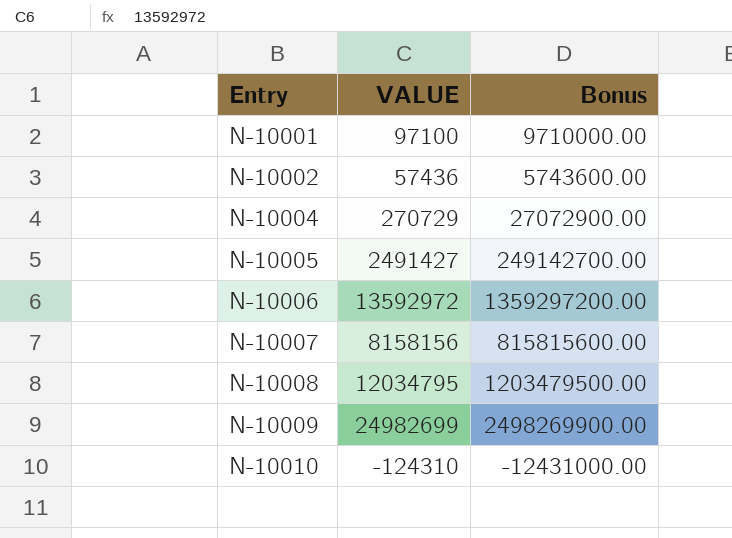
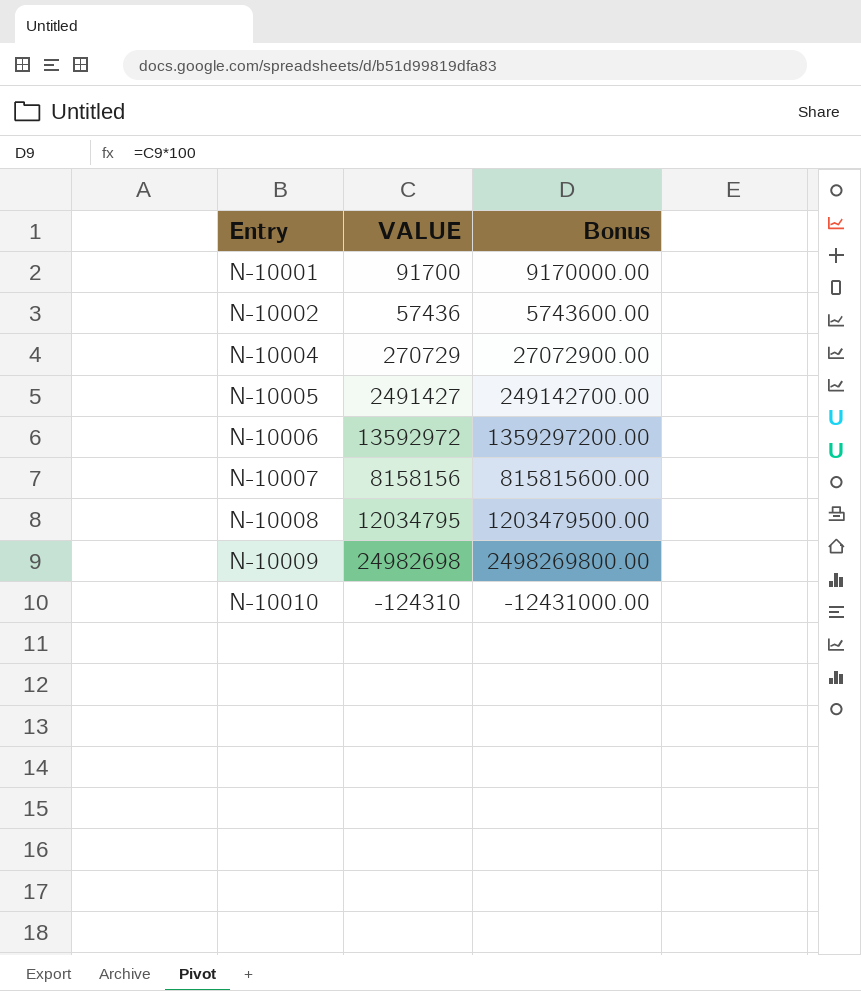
N-10001 | VALUE: 97100 -> 91700
N-10001 | Bonus: 9710000.00 -> 9170000.00
N-10009 | VALUE: 24982699 -> 24982698
N-10009 | Bonus: 2498269900.00 -> 2498269800.00

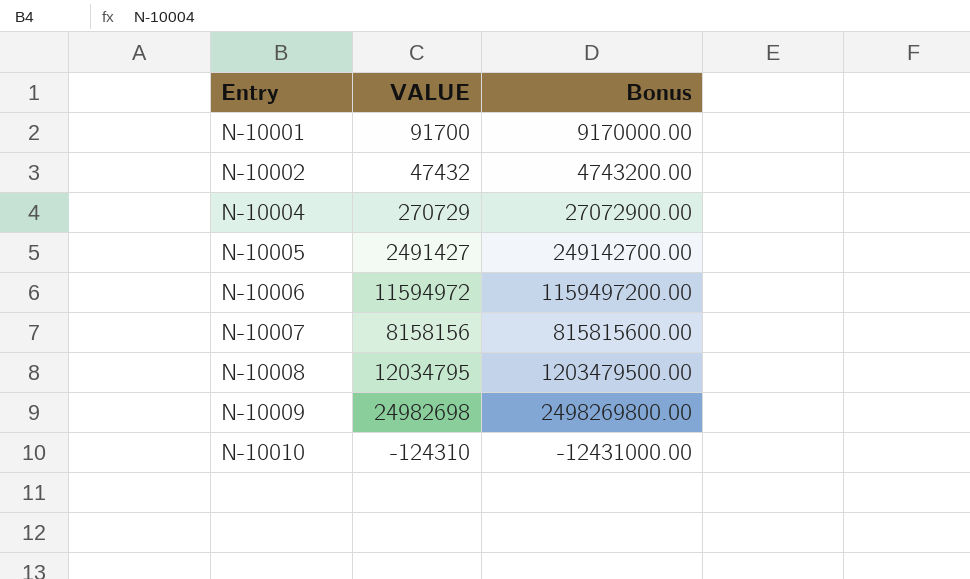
N-10002 | VALUE: 57436 -> 47432
N-10002 | Bonus: 5743600.00 -> 4743200.00
N-10006 | VALUE: 13592972 -> 11594972
N-10006 | Bonus: 1359297200.00 -> 1159497200.00

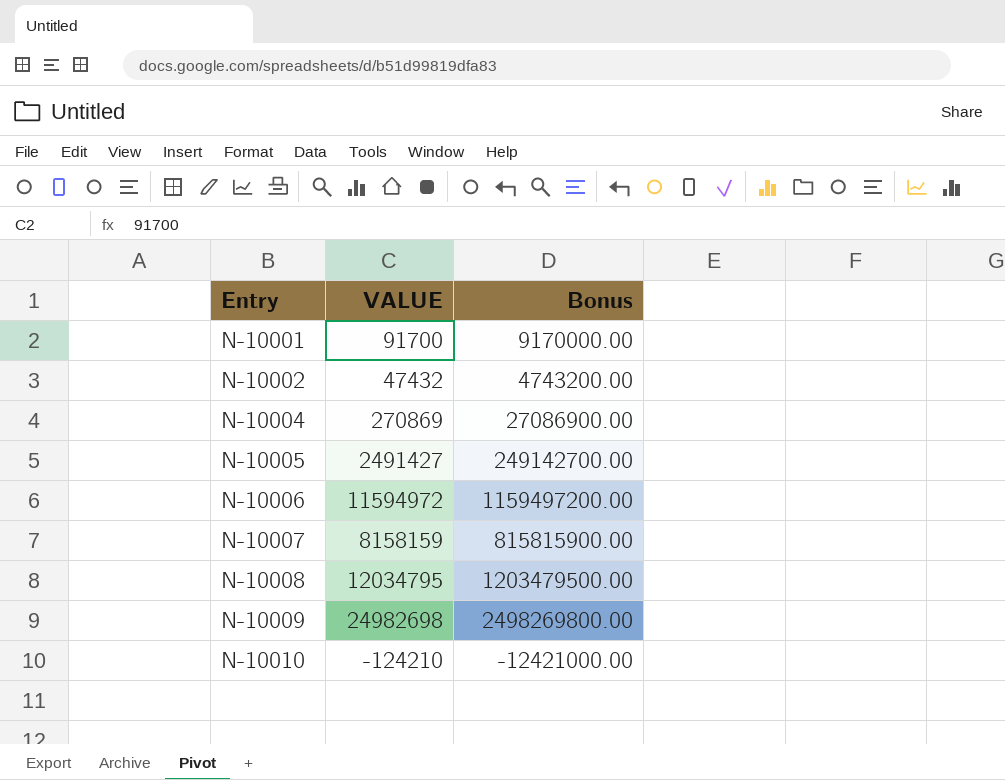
N-10004 | VALUE: 270729 -> 270869
N-10004 | Bonus: 27072900.00 -> 27086900.00
N-10007 | VALUE: 8158156 -> 8158159
N-10007 | Bonus: 815815600.00 -> 815815900.00
N-10010 | VALUE: -124310 -> -124210
N-10010 | Bonus: -12431000.00 -> -12421000.00

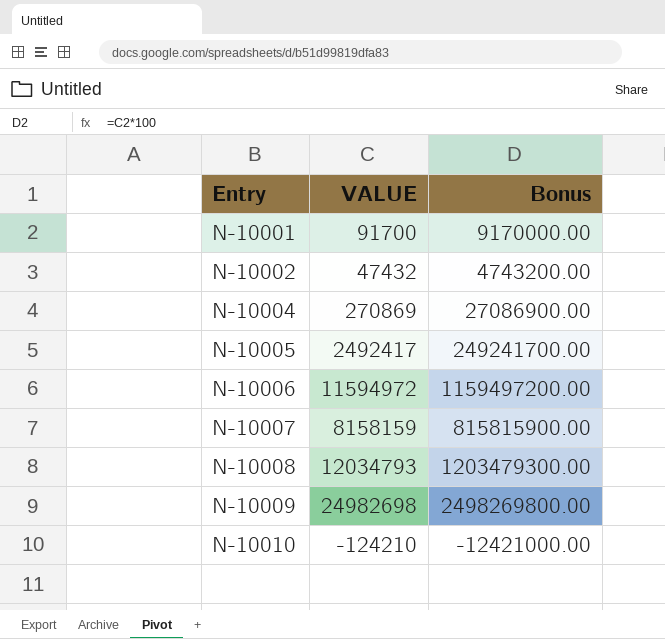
N-10005 | VALUE: 2491427 -> 2492417
N-10005 | Bonus: 249142700.00 -> 249241700.00
N-10008 | VALUE: 12034795 -> 12034793
N-10008 | Bonus: 1203479500.00 -> 1203479300.00

